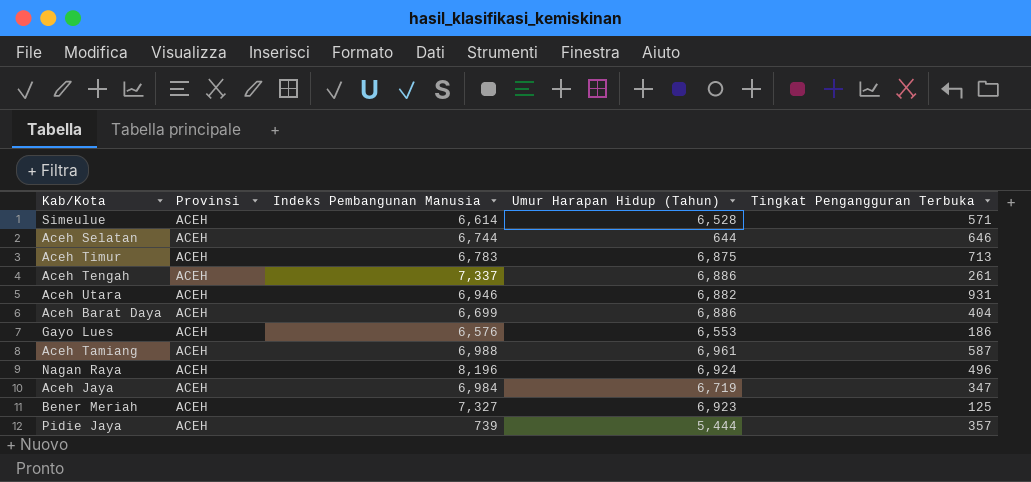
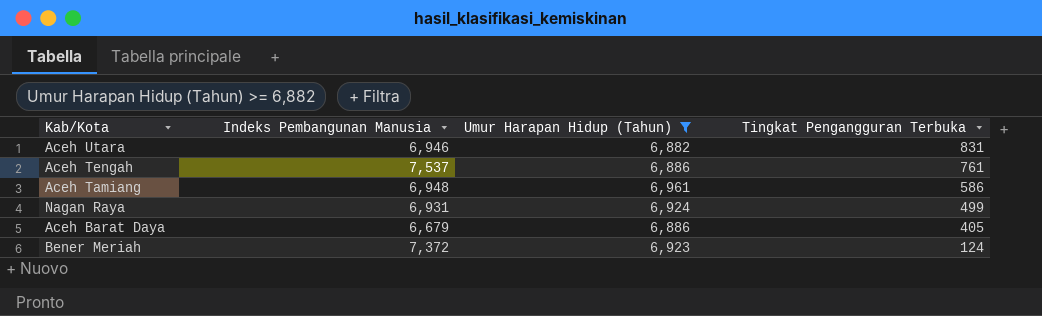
filter: none -> Umur Harapan Hidup (Tahun) >= 6,882
row order: none -> Tingkat Pengangguran Terbuka descending
column Provinsi | position: 2 -> none
Aceh Utara | Tingkat Pengangguran Terbuka: 931 -> 831
Aceh Tengah | Indeks Pembangunan Manusia: 7,337 -> 7,537
Aceh Tengah | Tingkat Pengangguran Terbuka: 261 -> 761
Aceh Tamiang | Indeks Pembangunan Manusia: 6,988 -> 6,948
Aceh Tamiang | Tingkat Pengangguran Terbuka: 587 -> 586
Nagan Raya | Indeks Pembangunan Manusia: 8,196 -> 6,931
Nagan Raya | Tingkat Pengangguran Terbuka: 496 -> 499
Aceh Barat Daya | Indeks Pembangunan Manusia: 6,699 -> 6,679
Aceh Barat Daya | Tingkat Pengangguran Terbuka: 404 -> 405
Bener Meriah | Indeks Pembangunan Manusia: 7,327 -> 7,372
Bener Meriah | Tingkat Pengangguran Terbuka: 125 -> 124

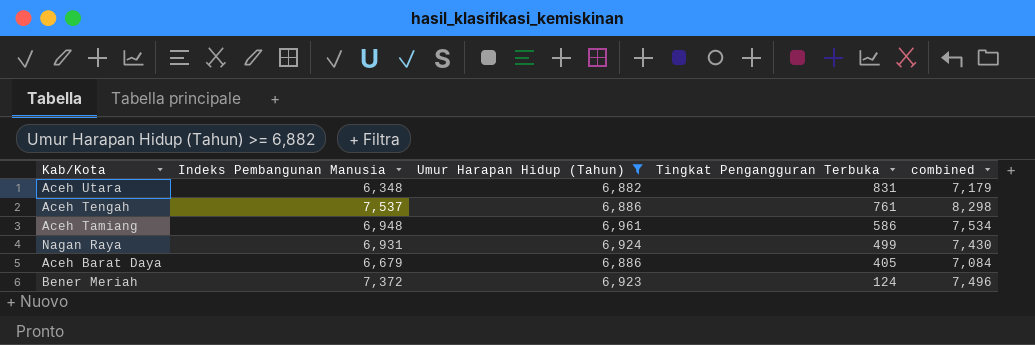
column combined | formula: none -> [Indeks Pembangunan Manusia] + [Tingkat Pengangguran Terbuka]
Aceh Utara | Indeks Pembangunan Manusia: 6,946 -> 6,348

